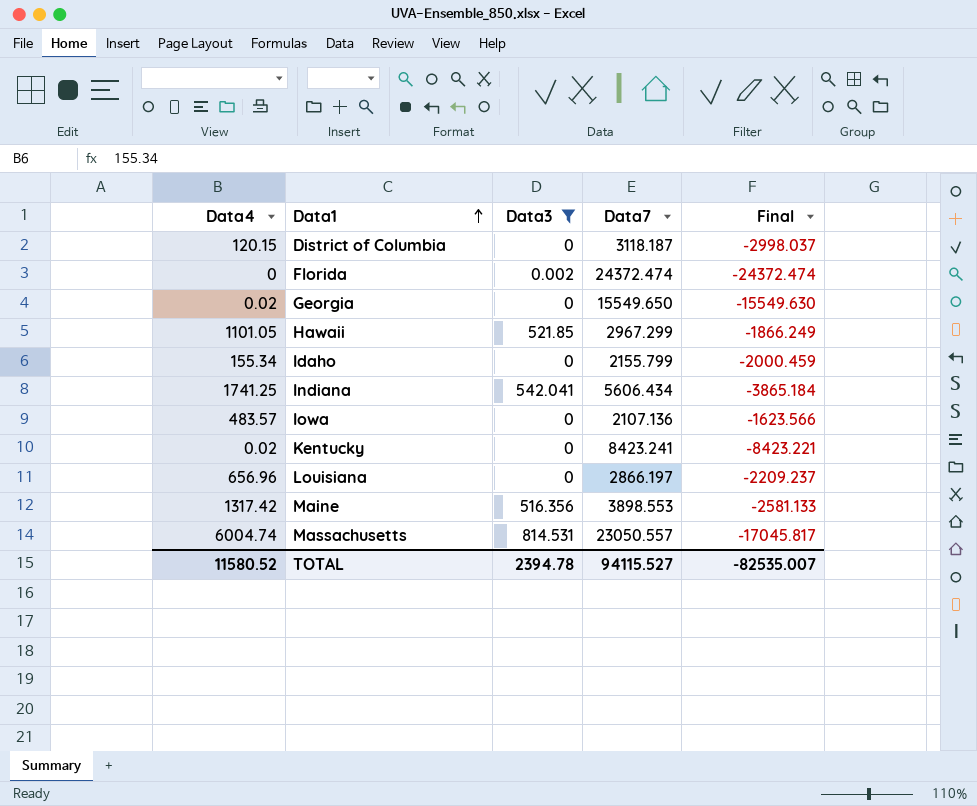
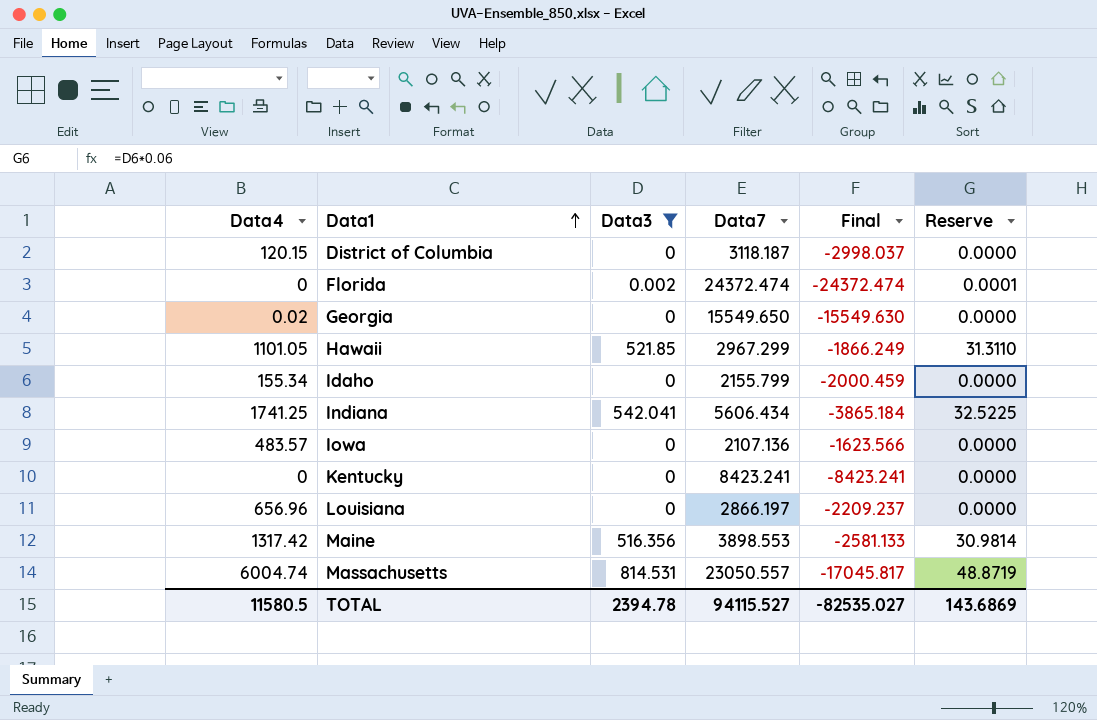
column Reserve | formula: none -> [Data3] * 0.06
Kentucky | Data4: 0.02 -> 0
Kentucky | Final: -8423.221 -> -8423.241
TOTAL | Data4: 11580.52 -> 11580.5
TOTAL | Final: -82535.007 -> -82535.027

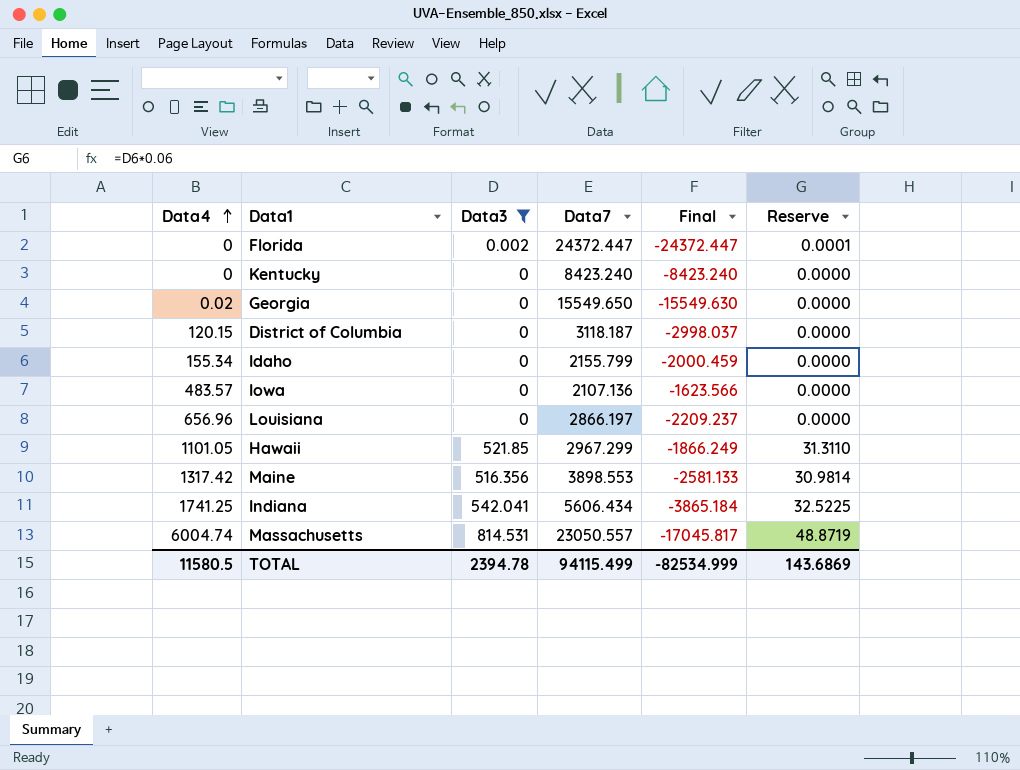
row order: Data1 ascending -> Data4 ascending
Florida | Data7: 24372.474 -> 24372.447
Florida | Final: -24372.474 -> -24372.447
Kentucky | Data7: 8423.241 -> 8423.240
Kentucky | Final: -8423.241 -> -8423.240
TOTAL | Data7: 94115.527 -> 94115.499
TOTAL | Final: -82535.027 -> -82534.999

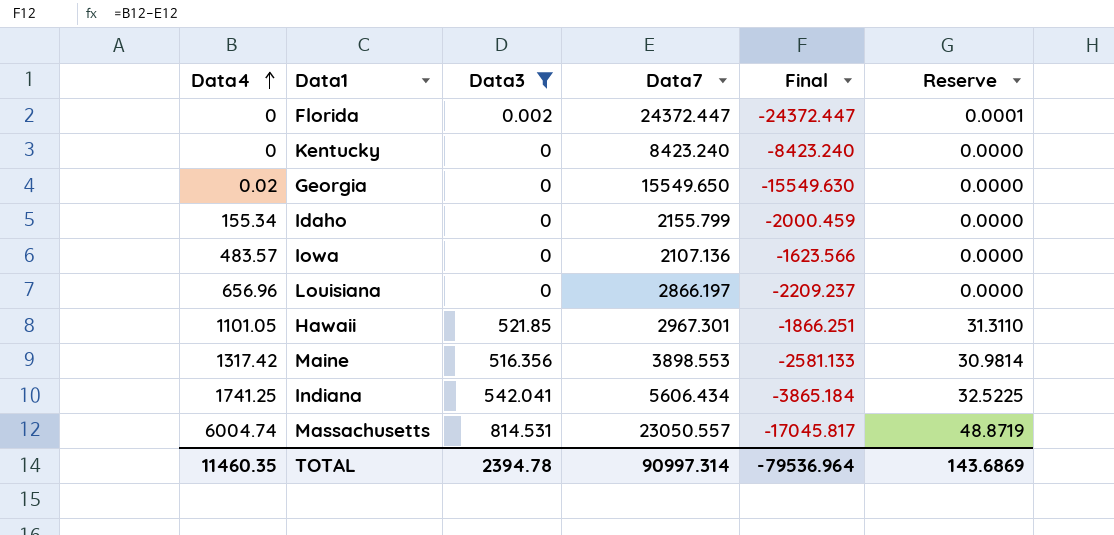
row District of Columbia: 120.15 | 0 | 3118.187 | -2998.037 | 0.0000 -> none
Hawaii | Data7: 2967.299 -> 2967.301
Hawaii | Final: -1866.249 -> -1866.251
TOTAL | Data4: 11580.5 -> 11460.35
TOTAL | Data7: 94115.499 -> 90997.314
TOTAL | Final: -82534.999 -> -79536.964

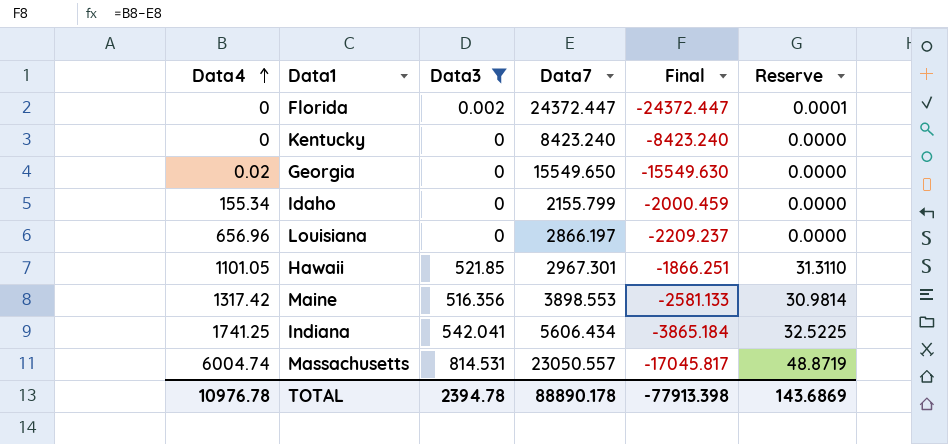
row Iowa: 483.57 | 0 | 2107.136 | -1623.566 | 0.0000 -> none
TOTAL | Data4: 11460.35 -> 10976.78
TOTAL | Data7: 90997.314 -> 88890.178
TOTAL | Final: -79536.964 -> -77913.398

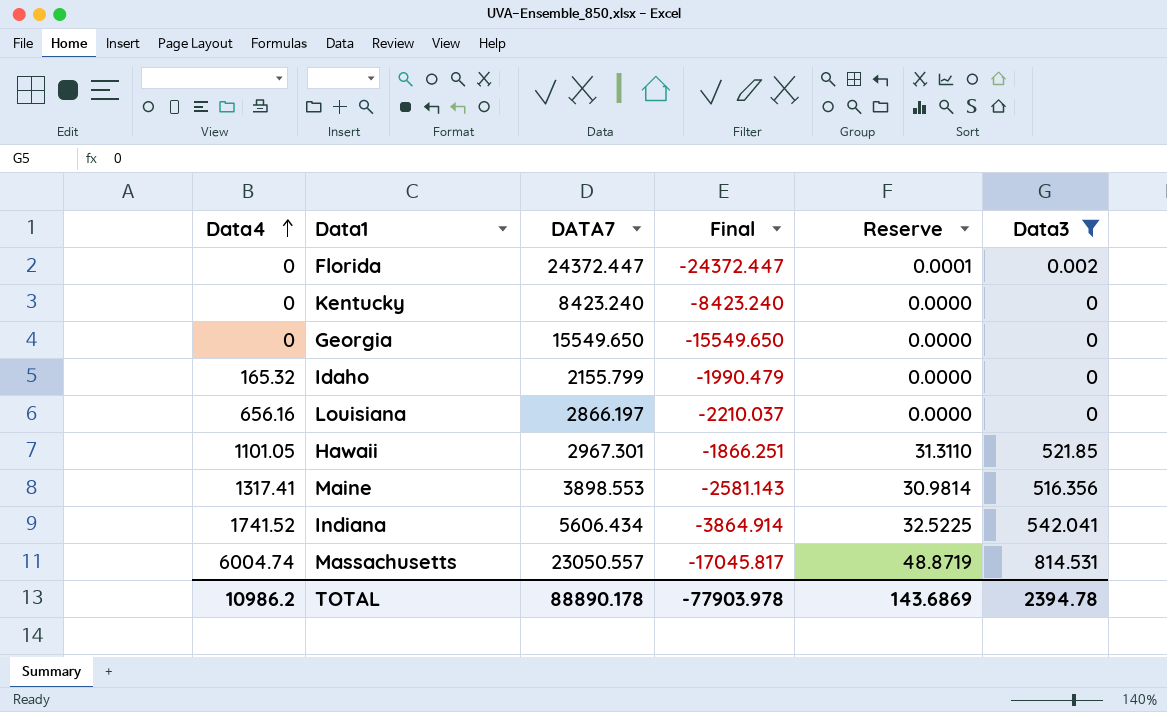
column name: Data7 -> DATA7
column Data3 | position: 3 -> 6
Georgia | Data4: 0.02 -> 0
Georgia | Final: -15549.630 -> -15549.650
Idaho | Data4: 155.34 -> 165.32
Idaho | Final: -2000.459 -> -1990.479
Louisiana | Data4: 656.96 -> 656.16
Louisiana | Final: -2209.237 -> -2210.037
Maine | Data4: 1317.42 -> 1317.41
Maine | Final: -2581.133 -> -2581.143
Indiana | Data4: 1741.25 -> 1741.52
Indiana | Final: -3865.184 -> -3864.914
TOTAL | Data4: 10976.78 -> 10986.2
TOTAL | Final: -77913.398 -> -77903.978

